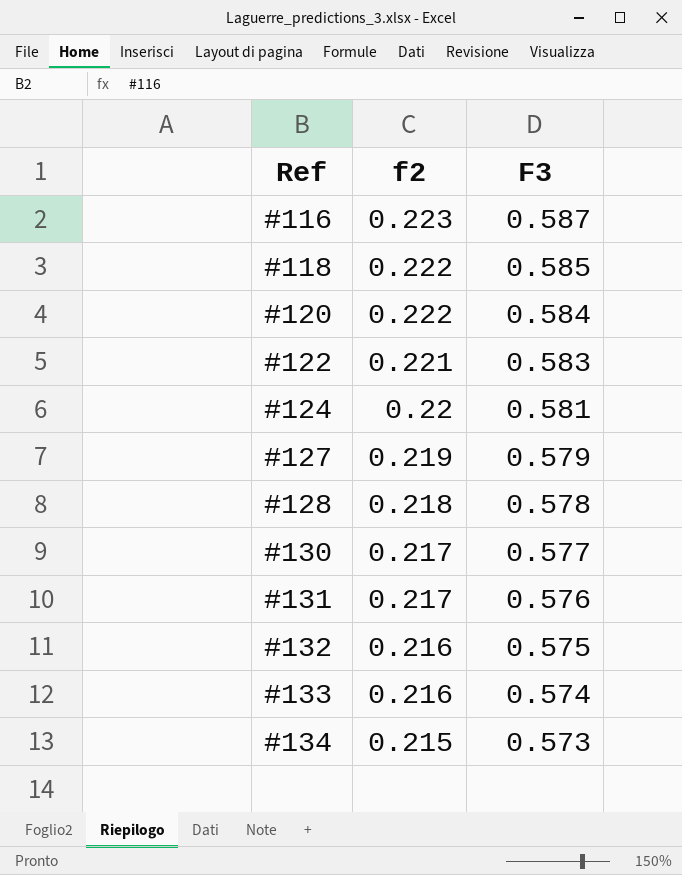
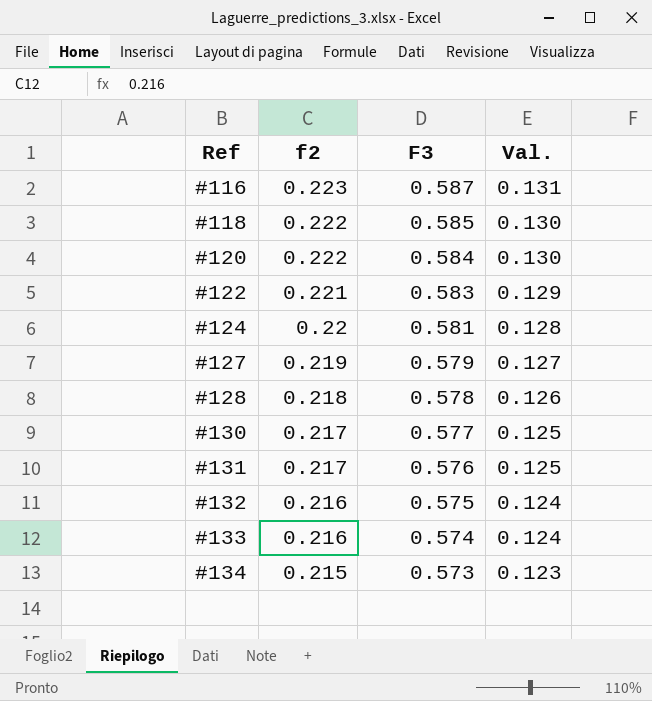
column Val. | formula: none -> [f2] * [F3]

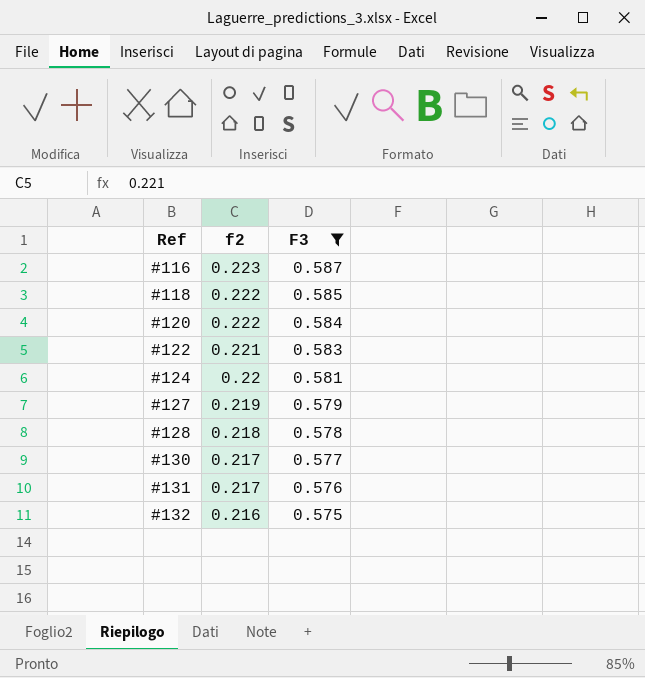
filter: none -> F3 >= 0.575
column Val. | formula: [f2] * [F3] -> none

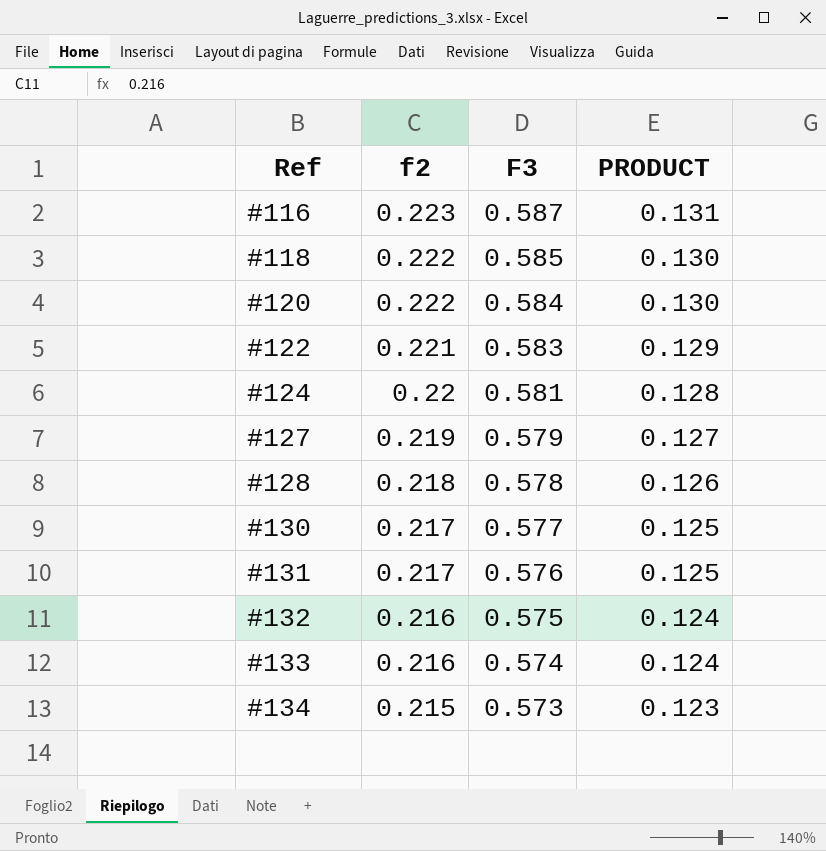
filter: F3 >= 0.575 -> none
column PRODUCT | formula: none -> [f2] * [F3]

